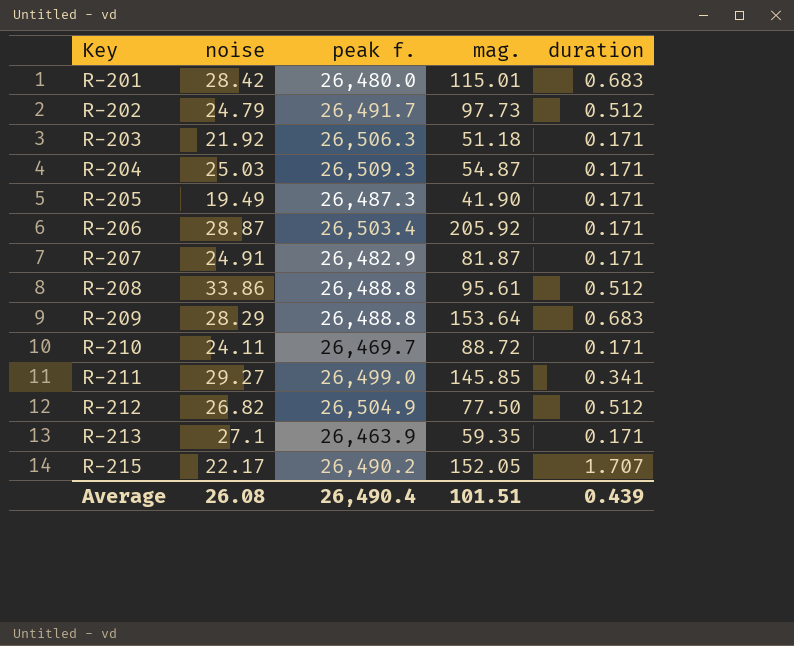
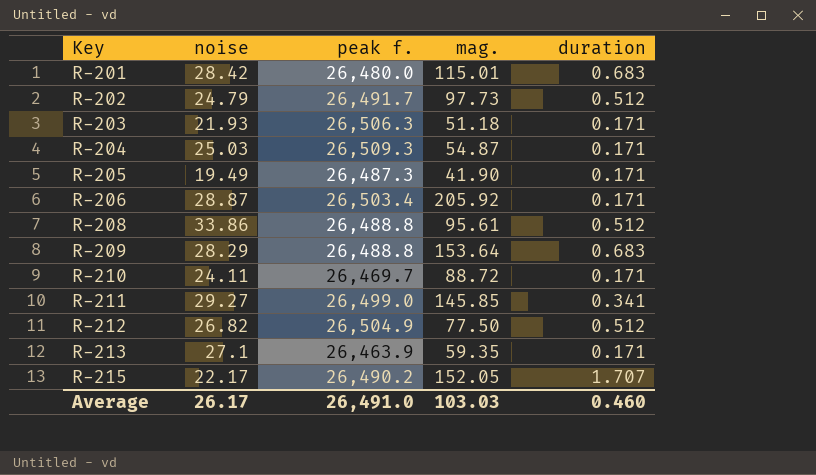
row R-207: 24.91 | 26,482.9 | 81.87 | 0.171 -> none
R-203 | noise: 21.92 -> 21.93
Average | noise: 26.08 -> 26.17
Average | peak f.: 26,490.4 -> 26,491.0
Average | mag.: 101.51 -> 103.03
Average | duration: 0.439 -> 0.460

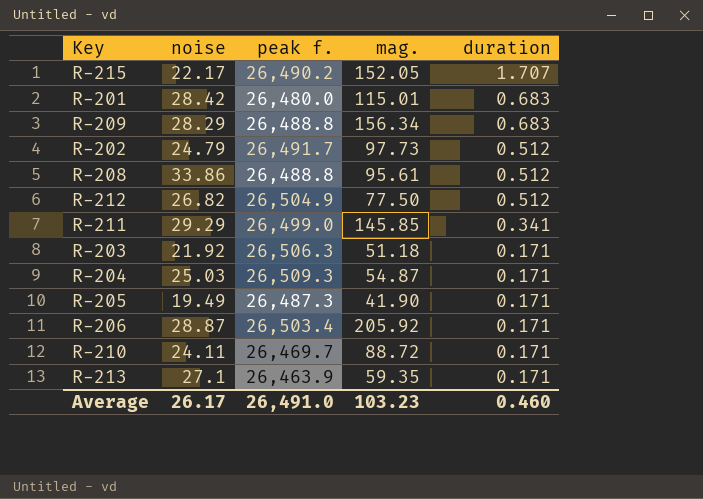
row order: Key ascending -> duration descending
R-209 | mag.: 153.64 -> 156.34
R-211 | noise: 29.27 -> 29.29
R-203 | noise: 21.93 -> 21.92
Average | mag.: 103.03 -> 103.23

